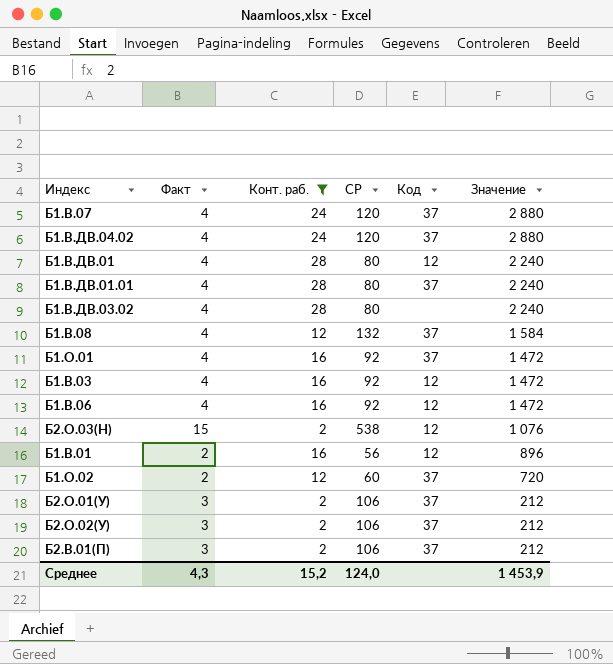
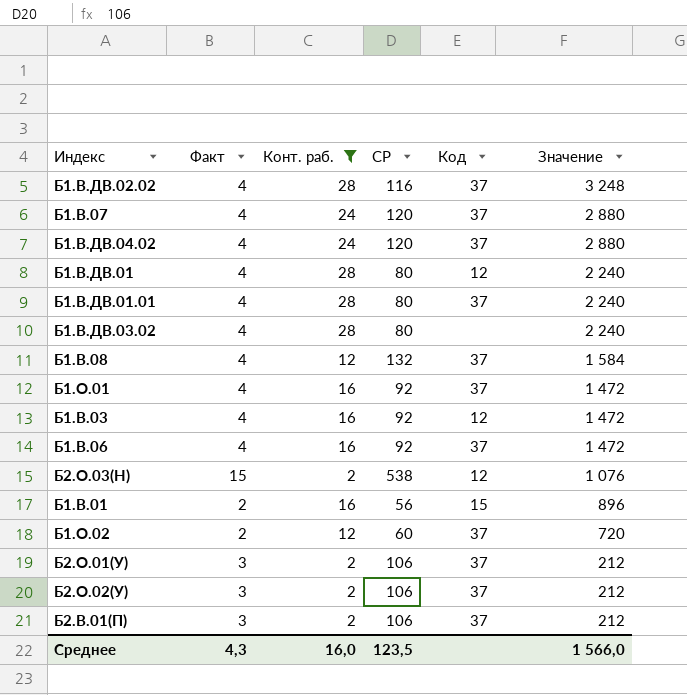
row Б1.В.ДВ.02.02: none -> 4 | 28 | 116 | 37 | 3 248
Б1.В.06 | Код: 12 -> 37
Б1.В.01 | Код: 12 -> 15
Среднее | Конт. раб.: 15,2 -> 16,0
Среднее | СР: 124,0 -> 123,5
Среднее | Значение: 1 453,9 -> 1 566,0

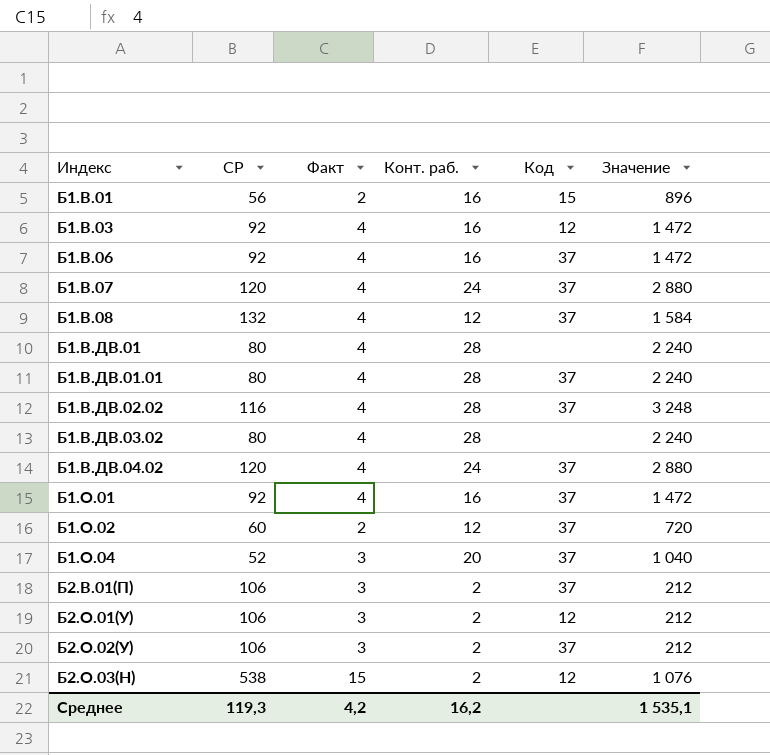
filter: Конт. раб. != 20 -> none
row order: Значение descending -> Индекс ascending
column СР | position: 4 -> 2
Б1.В.ДВ.01 | Код: 12 -> none
Б2.О.01(У) | Код: 37 -> 12
Среднее | СР: 123,5 -> 119,3
Среднее | Факт: 4,3 -> 4,2
Среднее | Конт. раб.: 16,0 -> 16,2
Среднее | Значение: 1 566,0 -> 1 535,1

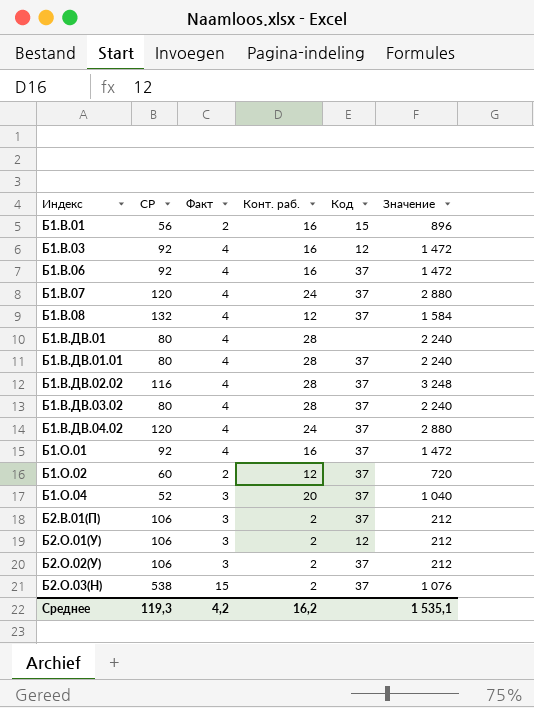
Б1.В.ДВ.03.02 | Код: none -> 37
Б2.О.03(Н) | Код: 12 -> 37

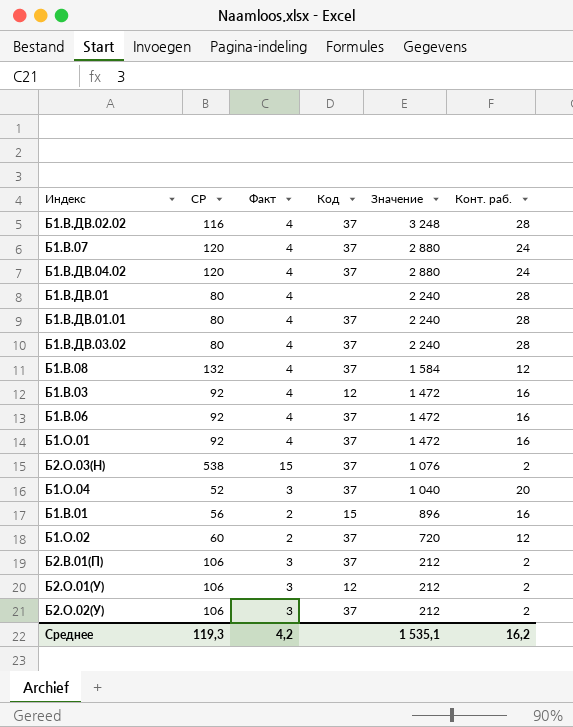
row order: Индекс ascending -> Значение descending
column Конт. раб. | position: 4 -> 6

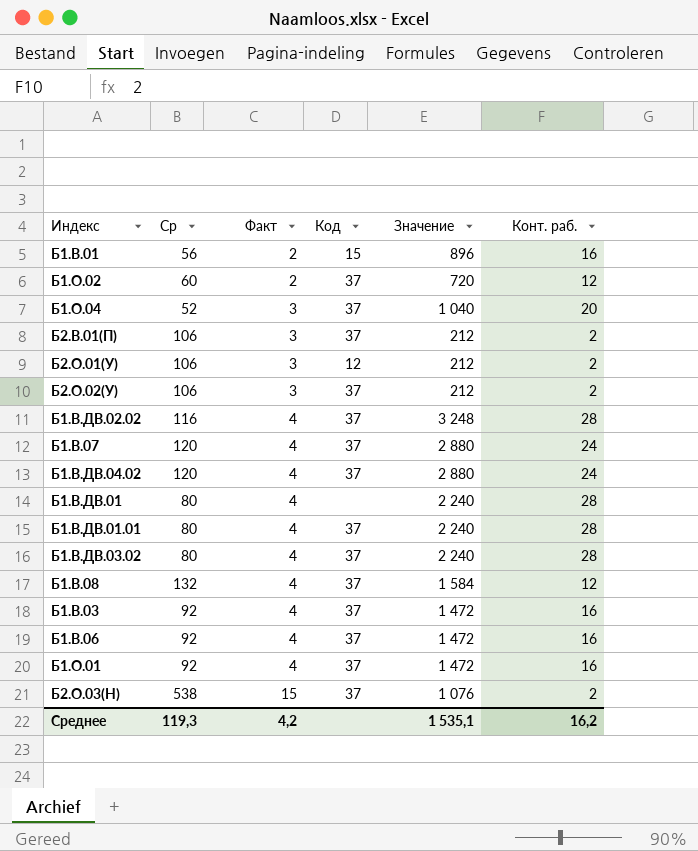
row order: Значение descending -> Факт ascending
column name: СР -> Ср
Б1.В.03 | Код: 12 -> 37

